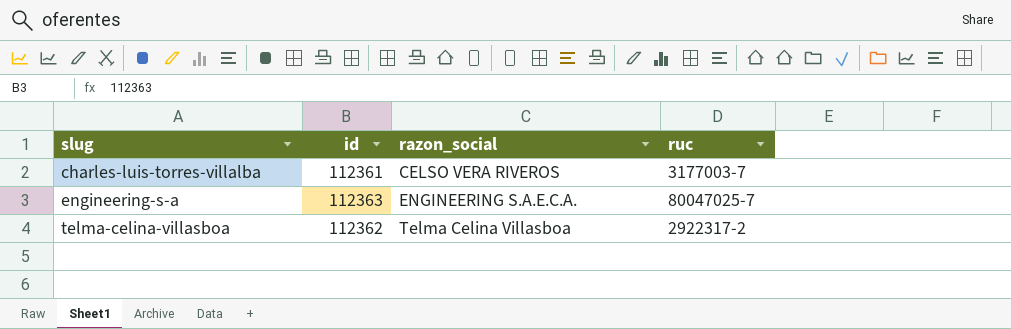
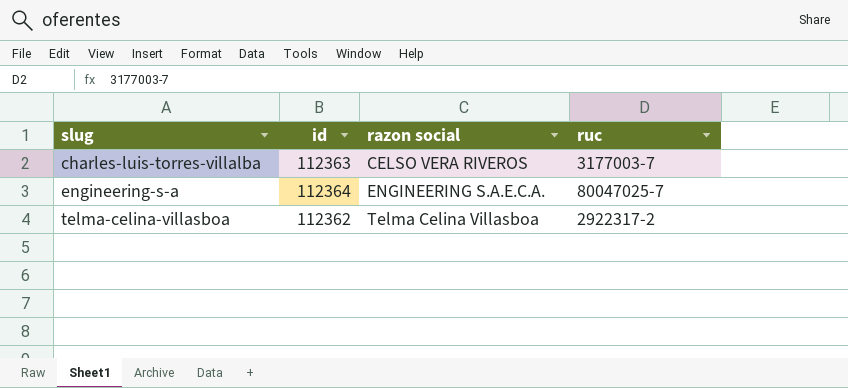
column name: razon_social -> razon social
charles-luis-torres-villalba | id: 112361 -> 112363
engineering-s-a | id: 112363 -> 112364

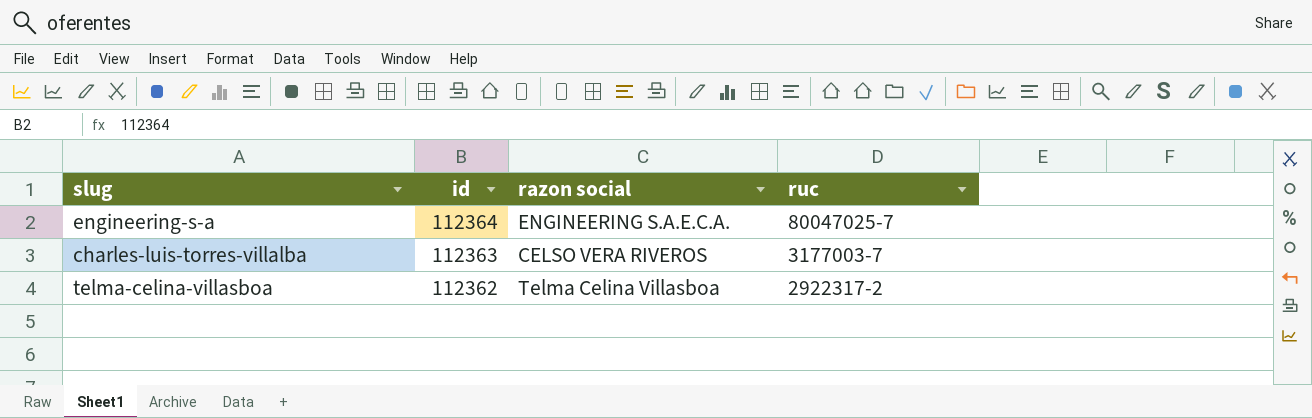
row order: slug ascending -> id descending

